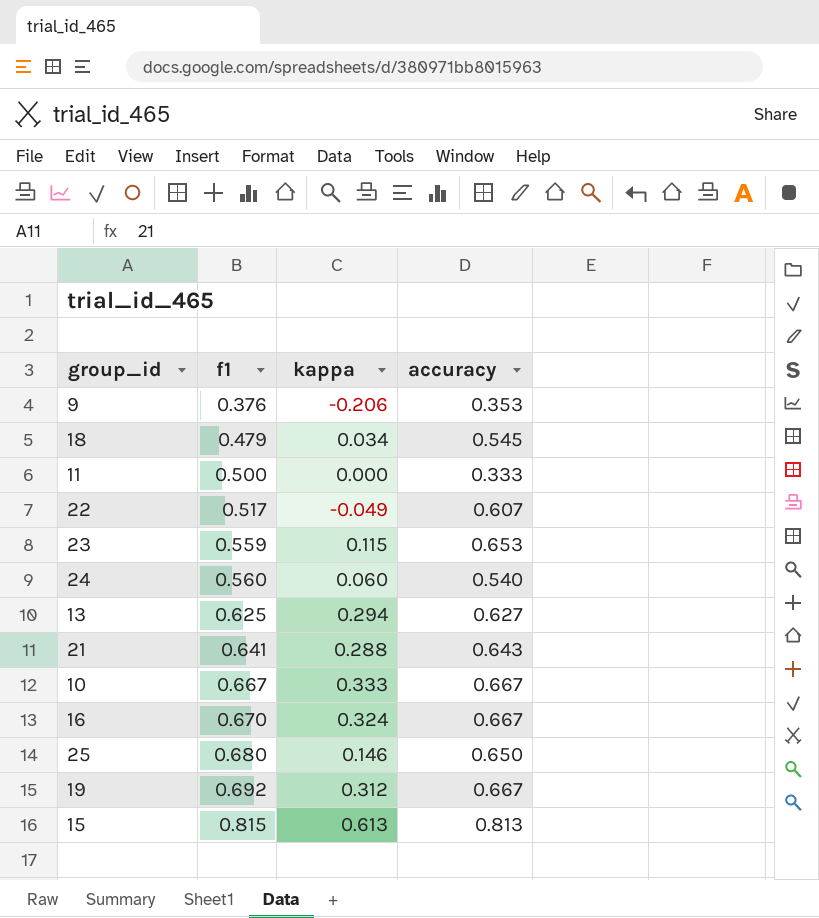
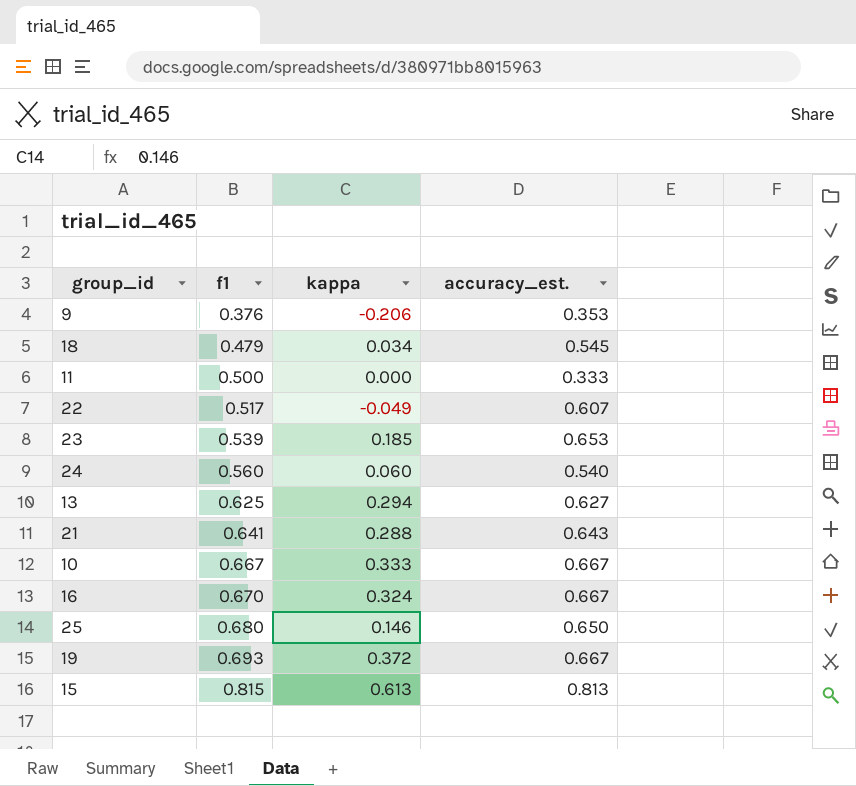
column name: accuracy -> accuracy_est.
23 | f1: 0.559 -> 0.539
23 | kappa: 0.115 -> 0.185
19 | f1: 0.692 -> 0.693
19 | kappa: 0.312 -> 0.372

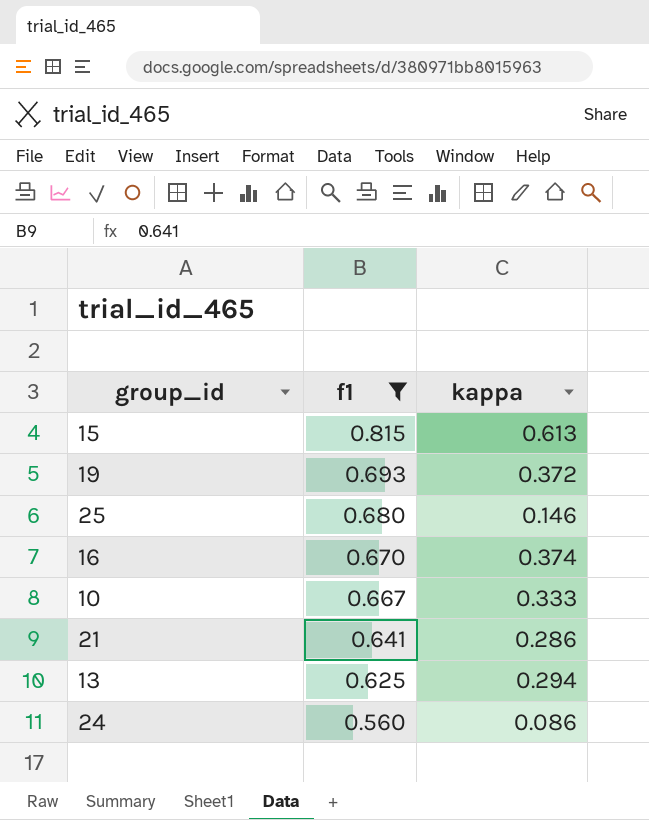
filter: none -> f1 >= 0.560
row order: f1 ascending -> f1 descending
column accuracy_est. | position: 4 -> none
16 | kappa: 0.324 -> 0.374
21 | kappa: 0.288 -> 0.286
24 | kappa: 0.060 -> 0.086

